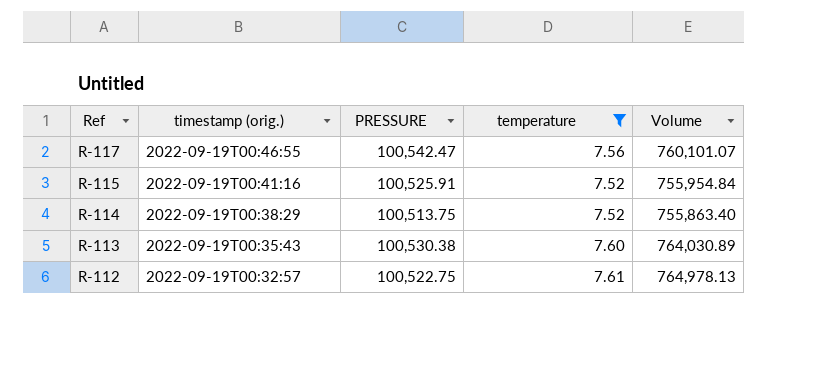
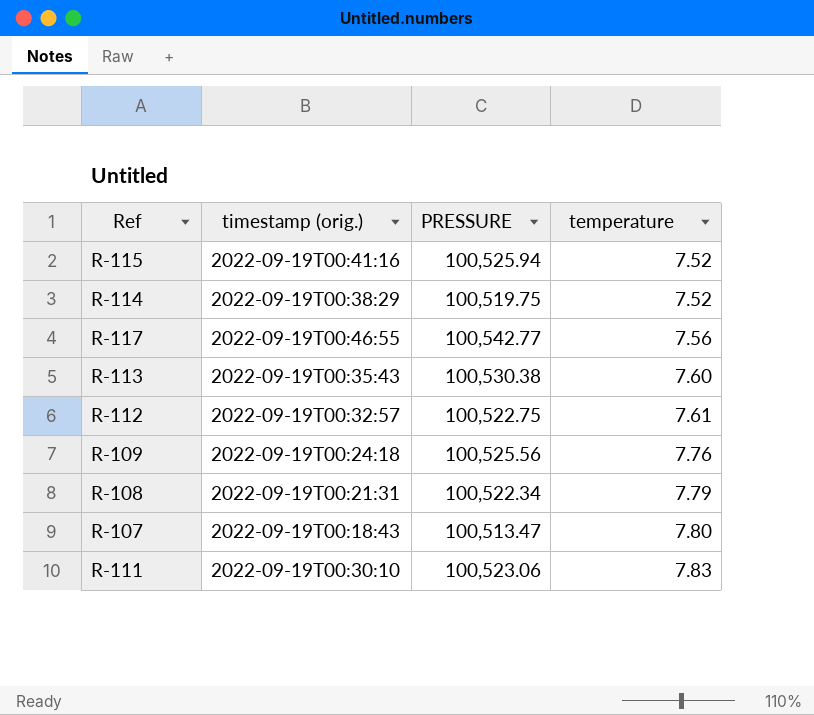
filter: temperature <= 7.61 -> none
row order: Ref descending -> temperature ascending
column Volume | formula: [PRESSURE] * [temperature] -> none
R-115 | PRESSURE: 100,525.91 -> 100,525.94
R-114 | PRESSURE: 100,513.75 -> 100,519.75
R-117 | PRESSURE: 100,542.47 -> 100,542.77

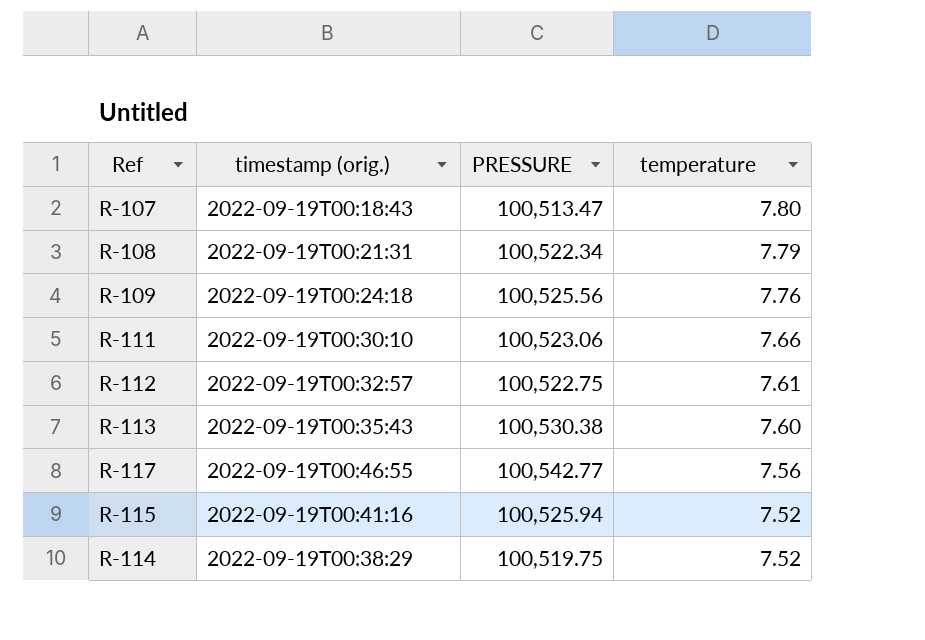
row order: temperature ascending -> temperature descending
R-111 | temperature: 7.83 -> 7.66

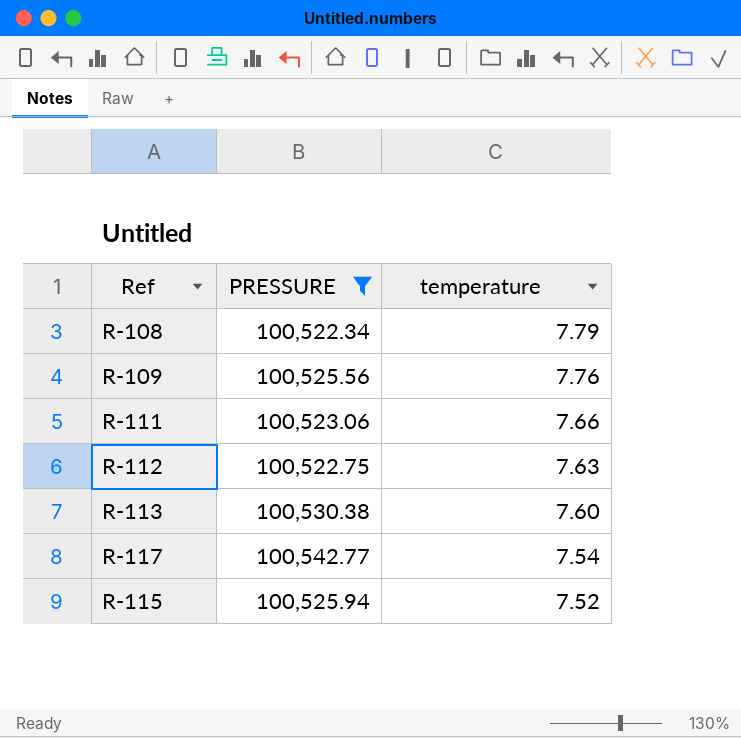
filter: none -> PRESSURE >= 100,522.34
column timestamp (orig.) | position: 2 -> none
R-112 | temperature: 7.61 -> 7.63
R-117 | temperature: 7.56 -> 7.54

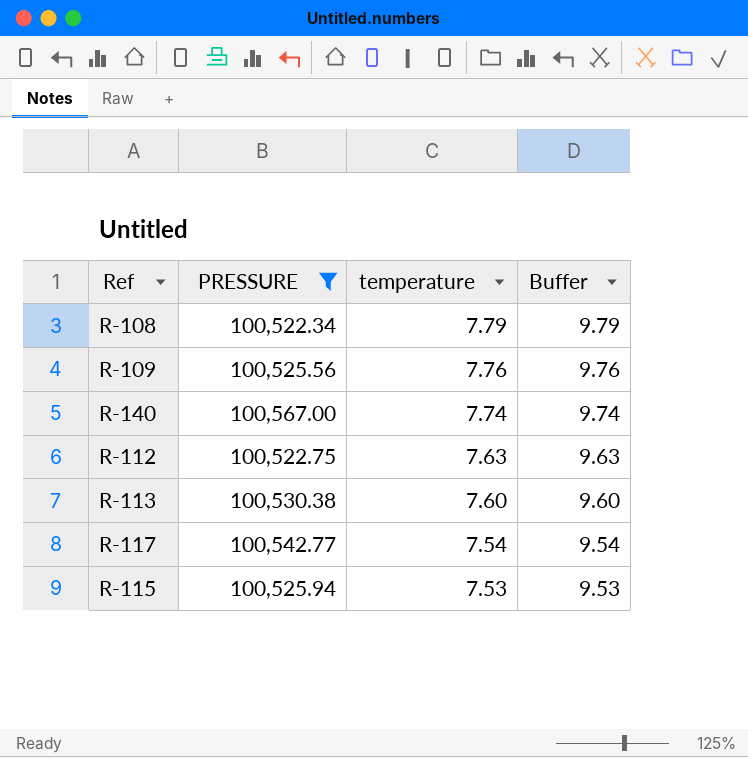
column Buffer | formula: none -> [temperature] + 2
row R-111: 100,523.06 | 7.66 -> none
row R-140: none -> 100,567.00 | 7.74 | 9.74
R-115 | temperature: 7.52 -> 7.53

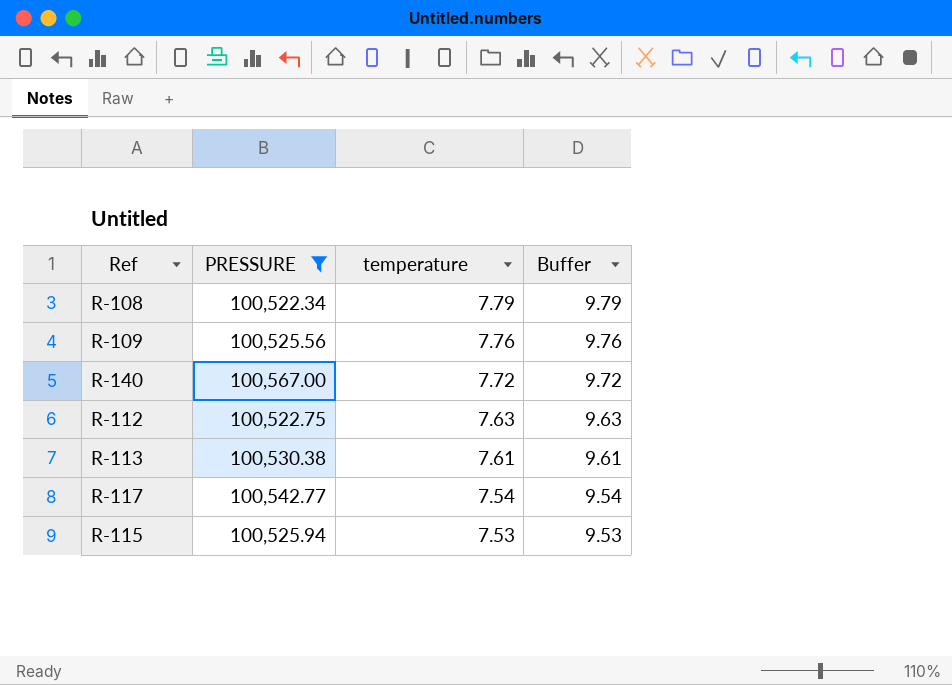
R-140 | temperature: 7.74 -> 7.72
R-140 | Buffer: 9.74 -> 9.72
R-113 | temperature: 7.60 -> 7.61
R-113 | Buffer: 9.60 -> 9.61

